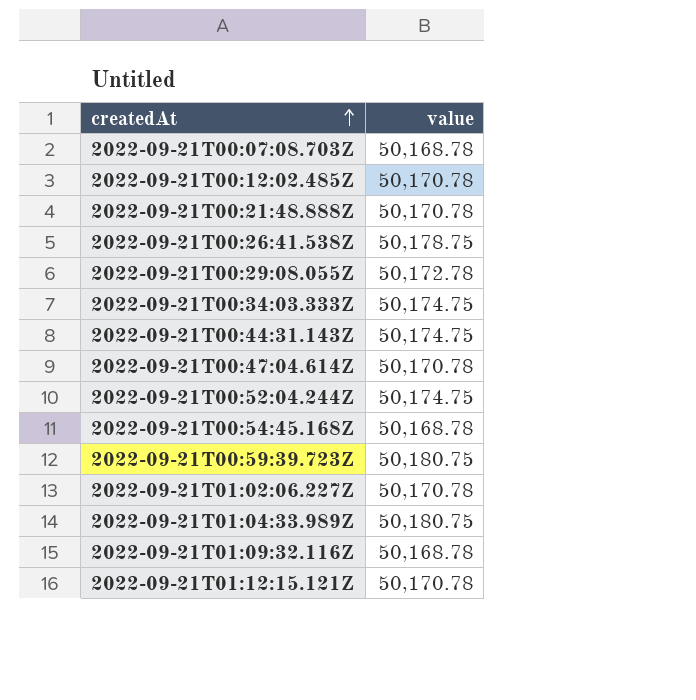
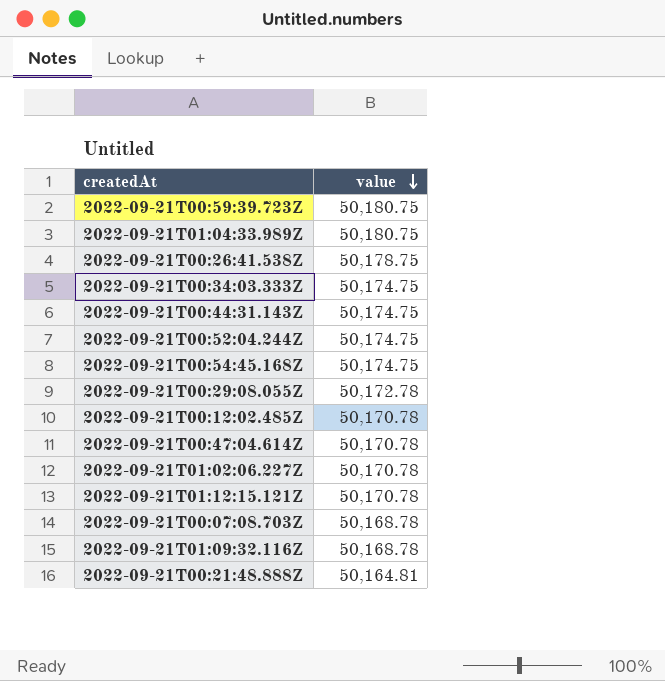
row order: createdAt ascending -> value descending
2022-09-21T00:54:45.168Z | value: 50,168.78 -> 50,174.75
2022-09-21T00:21:48.888Z | value: 50,170.78 -> 50,164.81

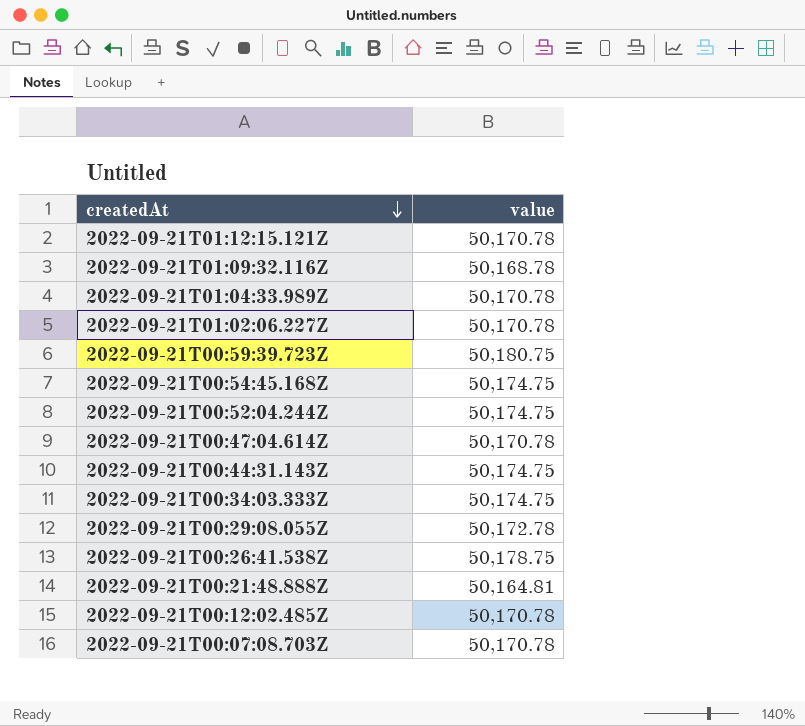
row order: value descending -> createdAt descending
2022-09-21T01:04:33.989Z | value: 50,180.75 -> 50,170.78
2022-09-21T00:07:08.703Z | value: 50,168.78 -> 50,170.78

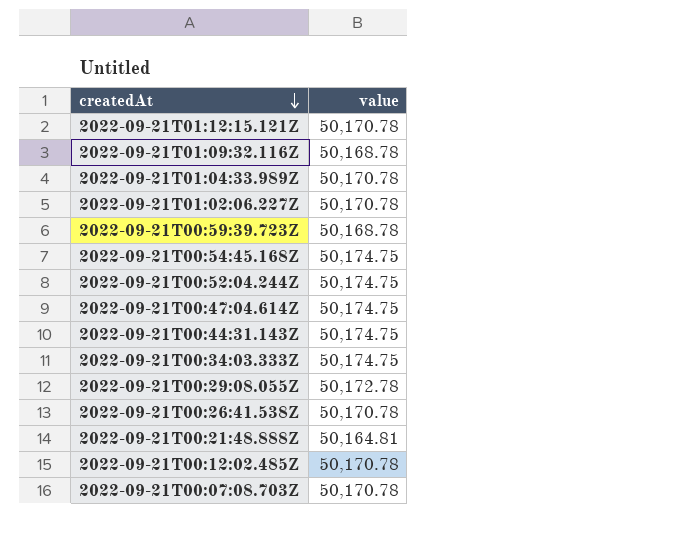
2022-09-21T00:59:39.723Z | value: 50,180.75 -> 50,168.78
2022-09-21T00:47:04.614Z | value: 50,170.78 -> 50,174.75
2022-09-21T00:26:41.538Z | value: 50,178.75 -> 50,170.78

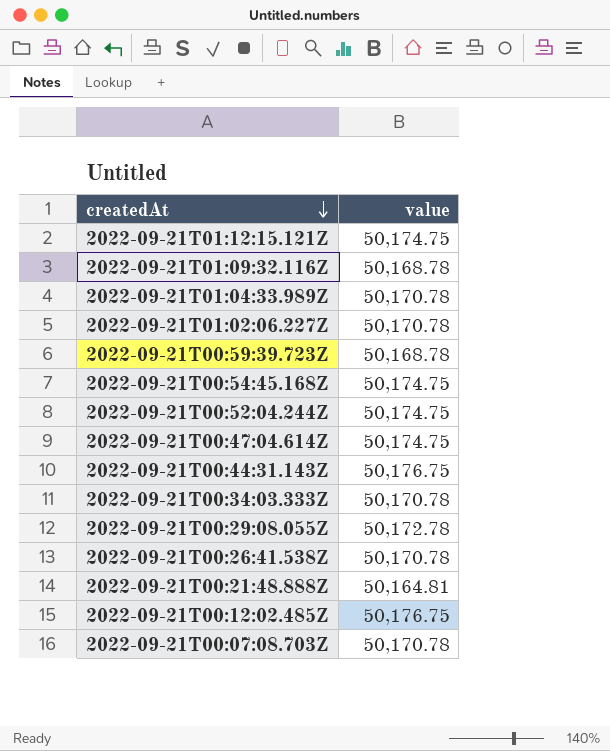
2022-09-21T01:12:15.121Z | value: 50,170.78 -> 50,174.75
2022-09-21T00:44:31.143Z | value: 50,174.75 -> 50,176.75
2022-09-21T00:34:03.333Z | value: 50,174.75 -> 50,170.78
2022-09-21T00:12:02.485Z | value: 50,170.78 -> 50,176.75

